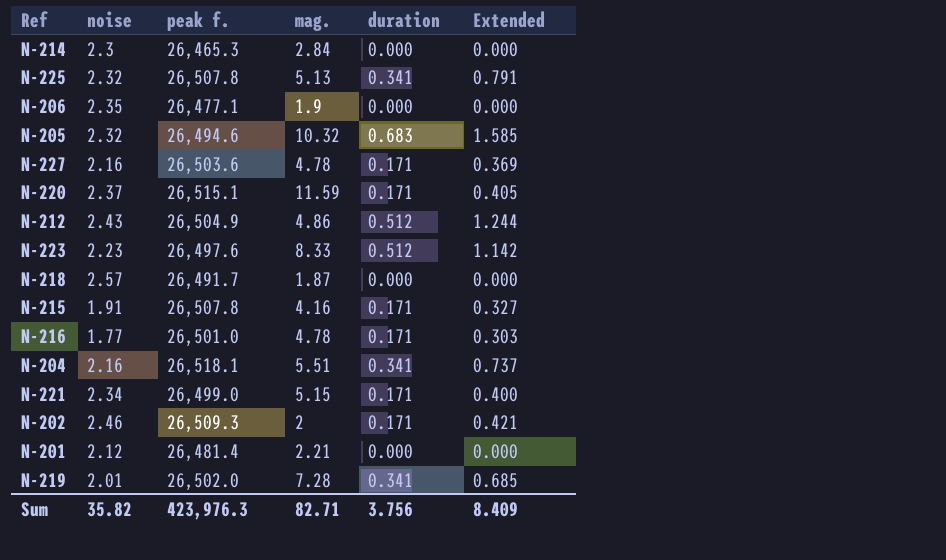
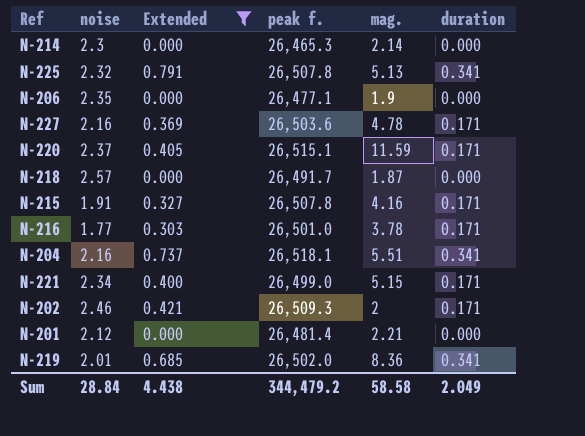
filter: none -> Extended <= 0.791
column Extended | position: 6 -> 3
N-214 | mag.: 2.84 -> 2.14
N-216 | mag.: 4.78 -> 3.78
N-219 | mag.: 7.28 -> 8.36
Sum | noise: 35.82 -> 28.84
Sum | Extended: 8.409 -> 4.438
Sum | peak f.: 423,976.3 -> 344,479.2
Sum | mag.: 82.71 -> 58.58
Sum | duration: 3.756 -> 2.049

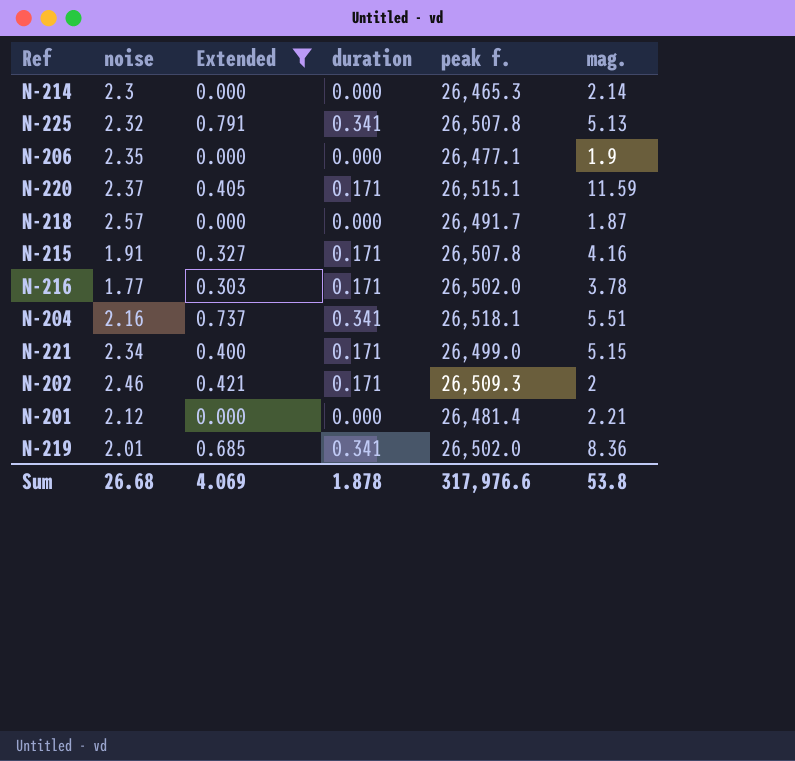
column duration | position: 6 -> 4
row N-227: 2.16 | 0.369 | 26,503.6 | 4.78 | 0.171 -> none
N-216 | peak f.: 26,501.0 -> 26,502.0
Sum | noise: 28.84 -> 26.68
Sum | Extended: 4.438 -> 4.069
Sum | duration: 2.049 -> 1.878
Sum | peak f.: 344,479.2 -> 317,976.6
Sum | mag.: 58.58 -> 53.8

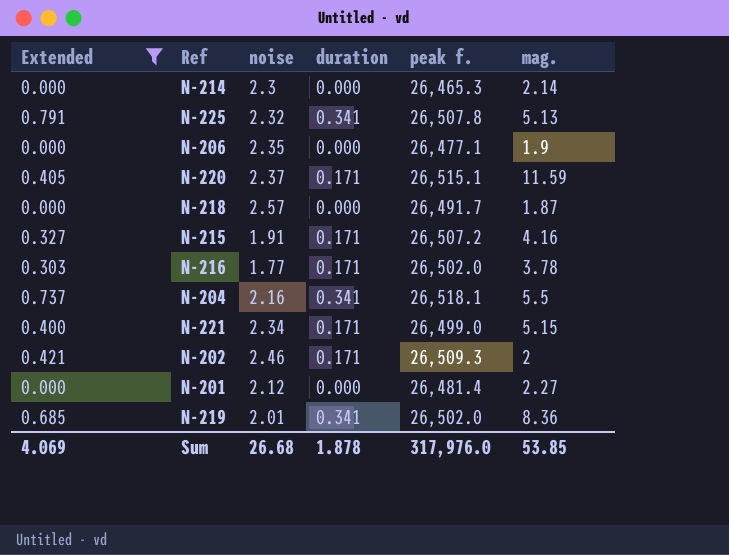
column Extended | position: 3 -> 1
N-215 | peak f.: 26,507.8 -> 26,507.2
N-204 | mag.: 5.51 -> 5.5
N-201 | mag.: 2.21 -> 2.27
Sum | peak f.: 317,976.6 -> 317,976.0
Sum | mag.: 53.8 -> 53.85

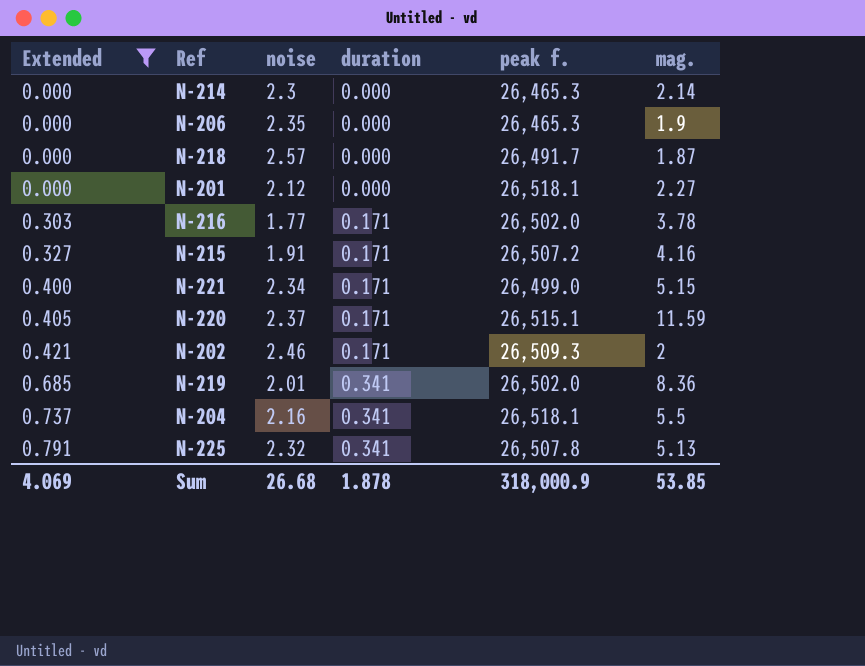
row order: none -> Extended ascending
N-206 | peak f.: 26,477.1 -> 26,465.3
N-201 | peak f.: 26,481.4 -> 26,518.1
Sum | peak f.: 317,976.0 -> 318,000.9

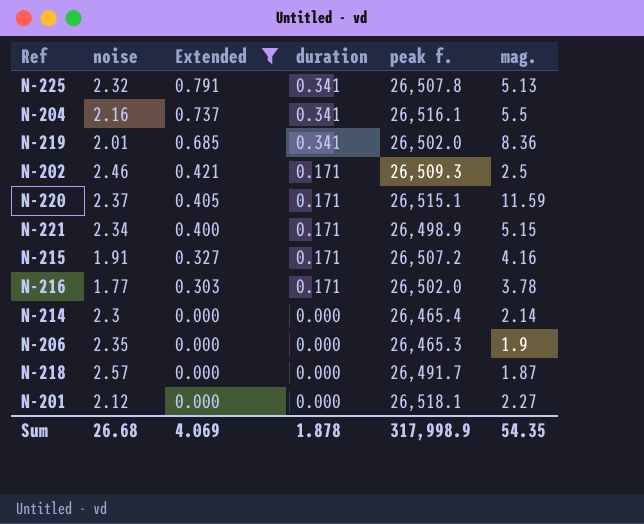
row order: Extended ascending -> Extended descending
column Extended | position: 1 -> 3
N-204 | peak f.: 26,518.1 -> 26,516.1
N-202 | mag.: 2 -> 2.5
N-221 | peak f.: 26,499.0 -> 26,498.9
N-214 | peak f.: 26,465.3 -> 26,465.4
Sum | peak f.: 318,000.9 -> 317,998.9
Sum | mag.: 53.85 -> 54.35

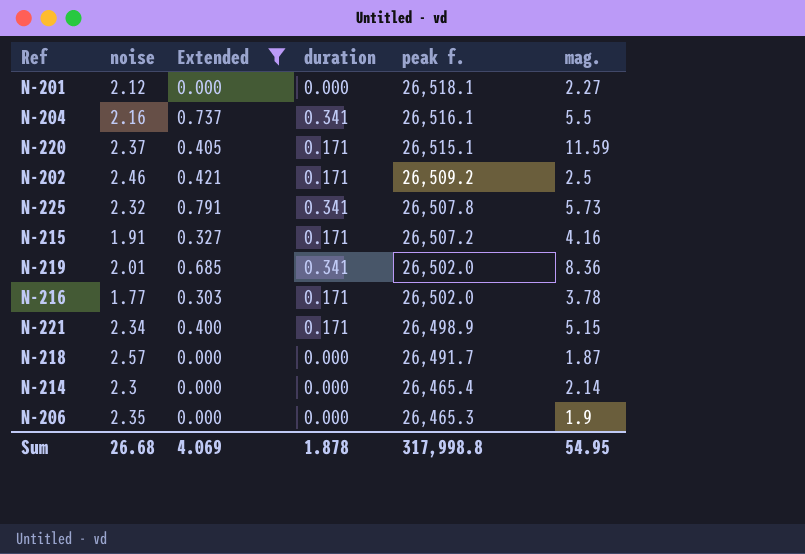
row order: Extended descending -> peak f. descending
N-202 | peak f.: 26,509.3 -> 26,509.2
N-225 | mag.: 5.13 -> 5.73
Sum | peak f.: 317,998.9 -> 317,998.8
Sum | mag.: 54.35 -> 54.95

